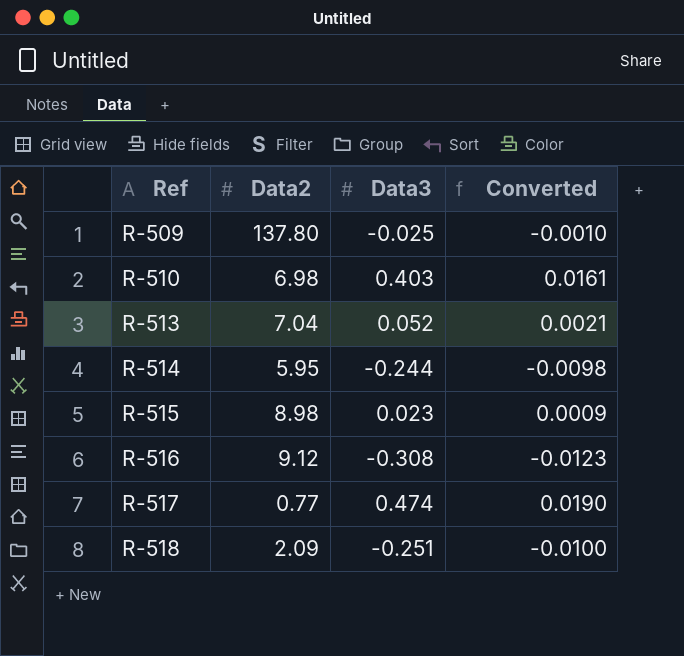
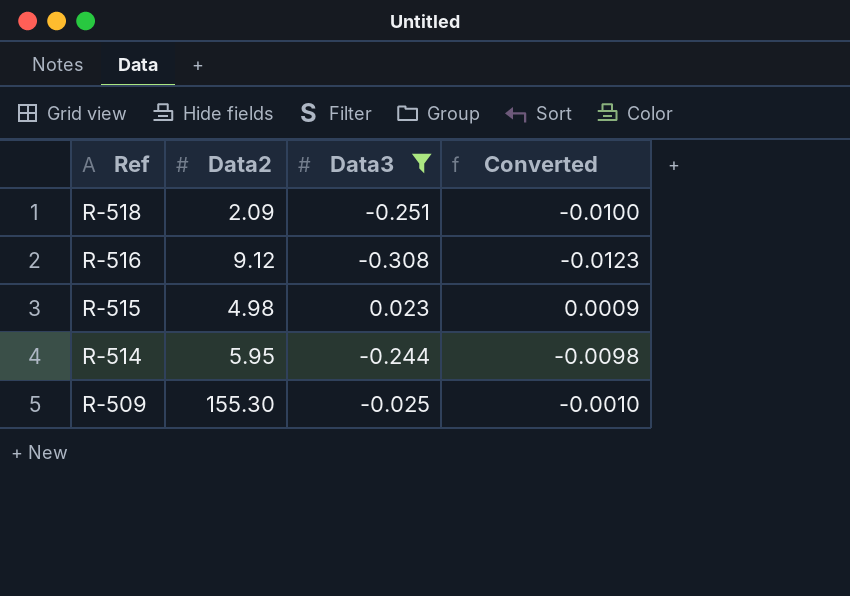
filter: none -> Data3 <= 0.023
row order: Ref ascending -> Ref descending
R-515 | Data2: 8.98 -> 4.98
R-509 | Data2: 137.80 -> 155.30

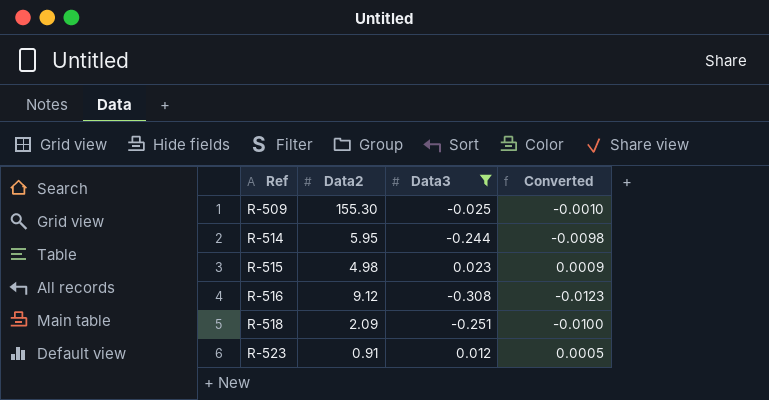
row order: Ref descending -> Ref ascending
row R-523: none -> 0.91 | 0.012 | 0.0005

